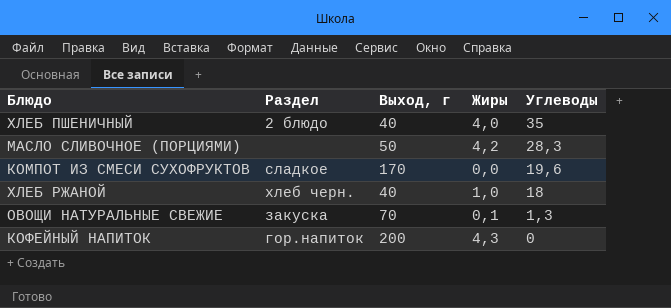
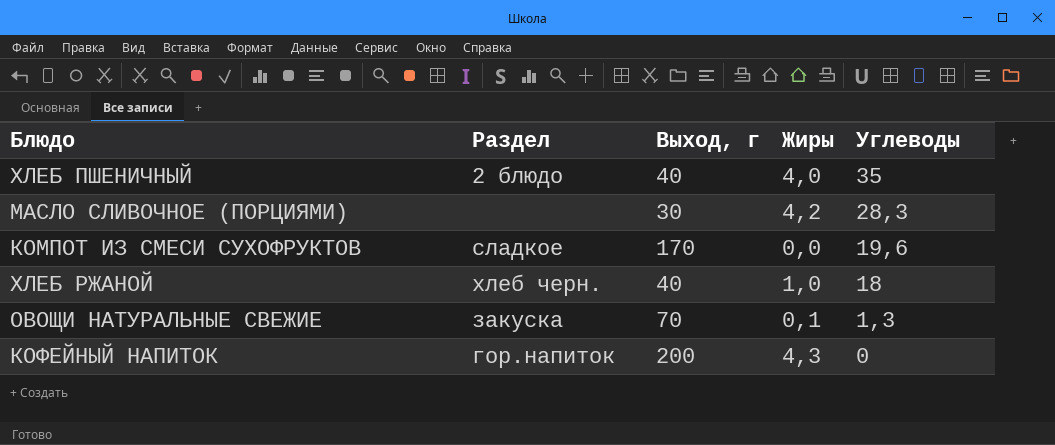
МАСЛО СЛИВОЧНОЕ (ПОРЦИЯМИ) | Выход, г: 50 -> 30

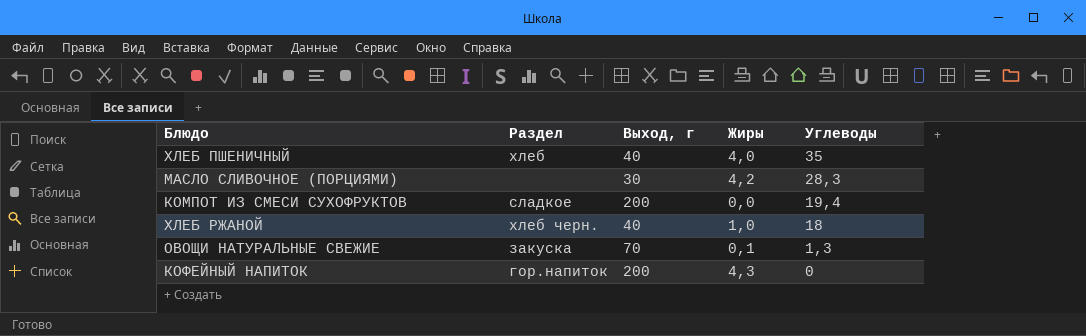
ХЛЕБ ПШЕНИЧНЫЙ | Раздел: 2 блюдо -> хлеб
КОМПОТ ИЗ СМЕСИ СУХОФРУКТОВ | Выход, г: 170 -> 200
КОМПОТ ИЗ СМЕСИ СУХОФРУКТОВ | Углеводы: 19,6 -> 19,4

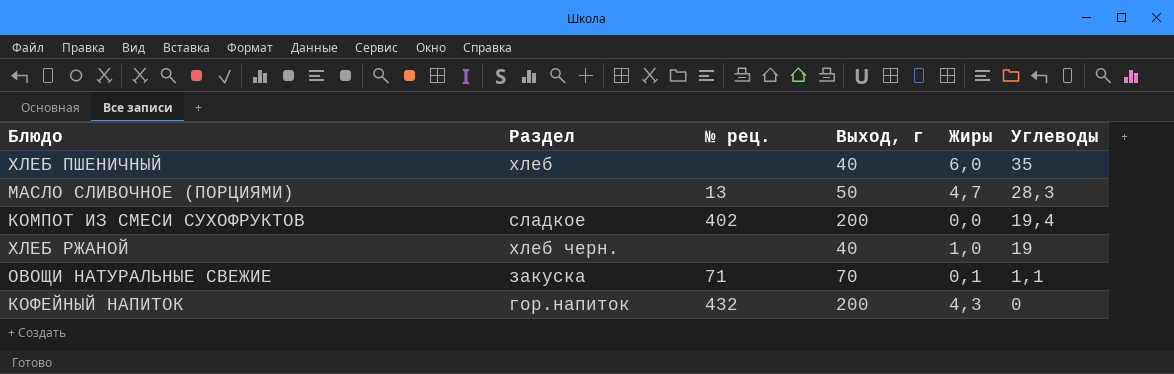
column № рец. | position: none -> 3
ХЛЕБ ПШЕНИЧНЫЙ | Жиры: 4,0 -> 6,0
МАСЛО СЛИВОЧНОЕ (ПОРЦИЯМИ) | Выход, г: 30 -> 50
МАСЛО СЛИВОЧНОЕ (ПОРЦИЯМИ) | Жиры: 4,2 -> 4,7
ХЛЕБ РЖАНОЙ | Углеводы: 18 -> 19
ОВОЩИ НАТУРАЛЬНЫЕ СВЕЖИЕ | Углеводы: 1,3 -> 1,1

